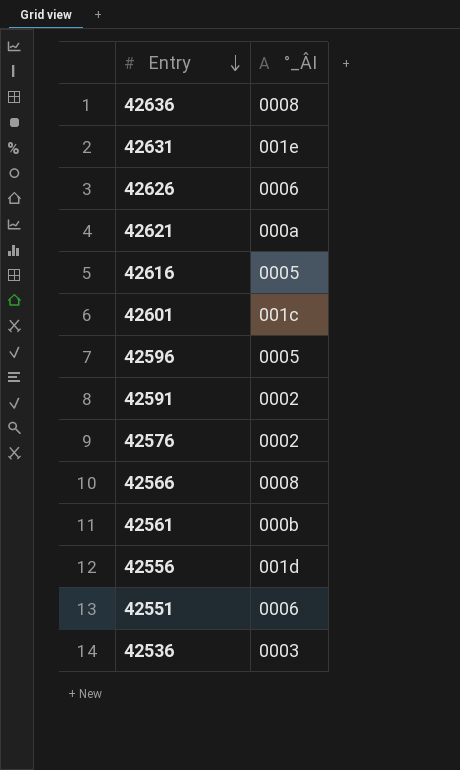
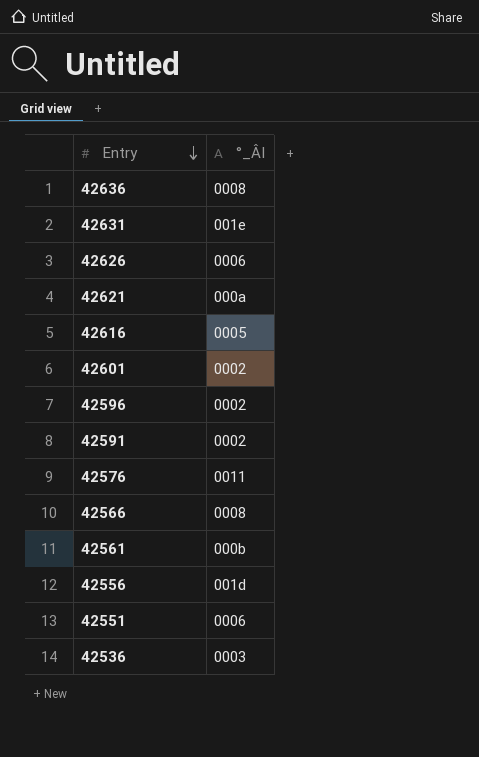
42601 | °_ÂI: 001c -> 0002
42596 | °_ÂI: 0005 -> 0002
42576 | °_ÂI: 0002 -> 0011

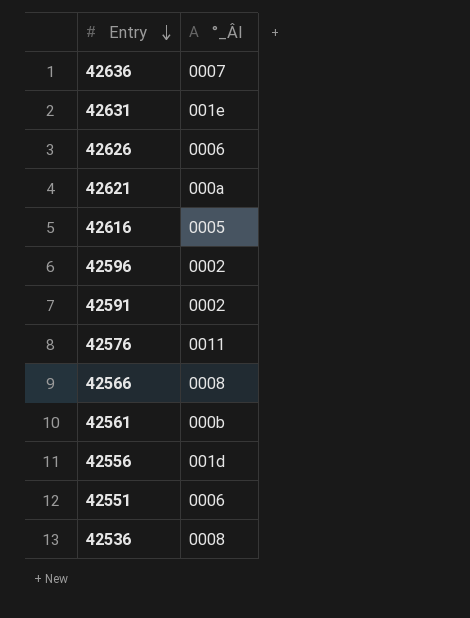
row 42601: 0002 -> none
42636 | °_ÂI: 0008 -> 0007
42536 | °_ÂI: 0003 -> 0008

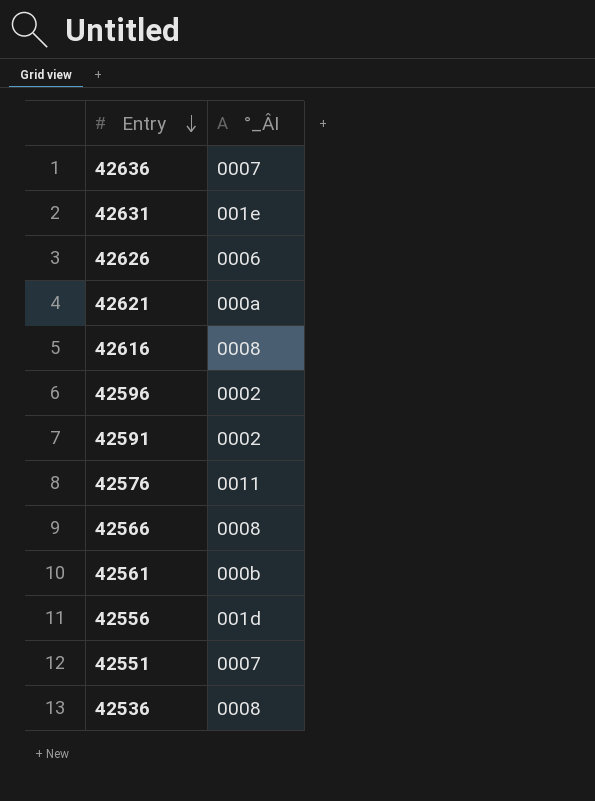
42616 | °_ÂI: 0005 -> 0008
42551 | °_ÂI: 0006 -> 0007

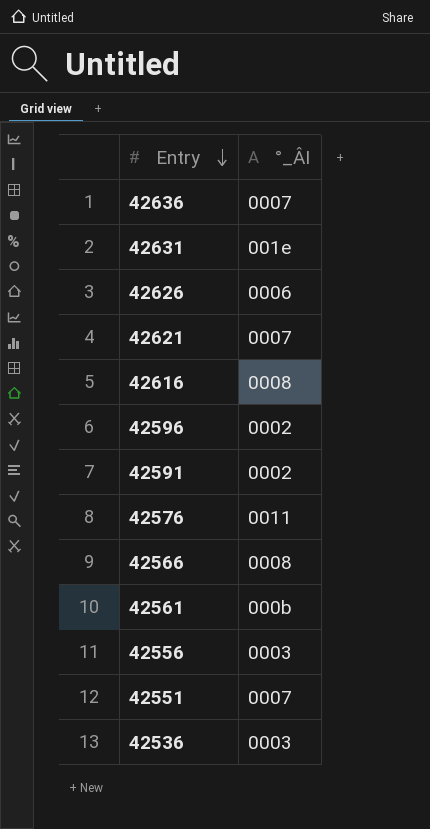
42621 | °_ÂI: 000a -> 0007
42556 | °_ÂI: 001d -> 0003
42536 | °_ÂI: 0008 -> 0003

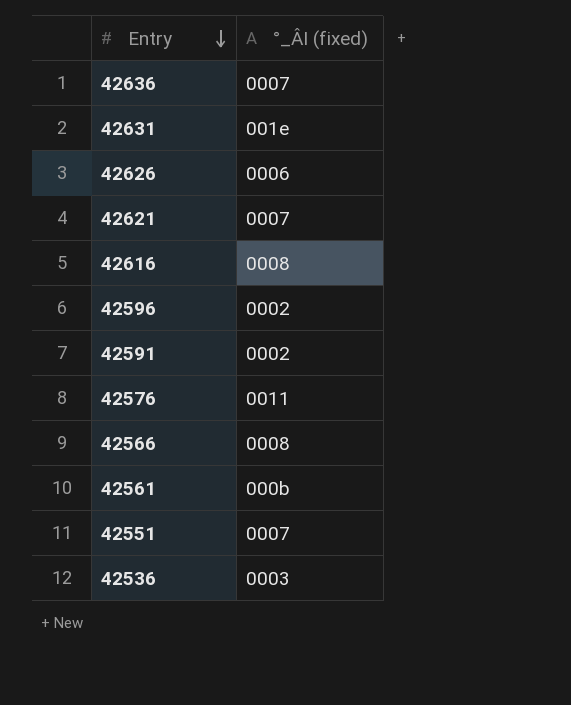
column name: °_ÂI -> °_ÂI (fixed)
row 42556: 0003 -> none

